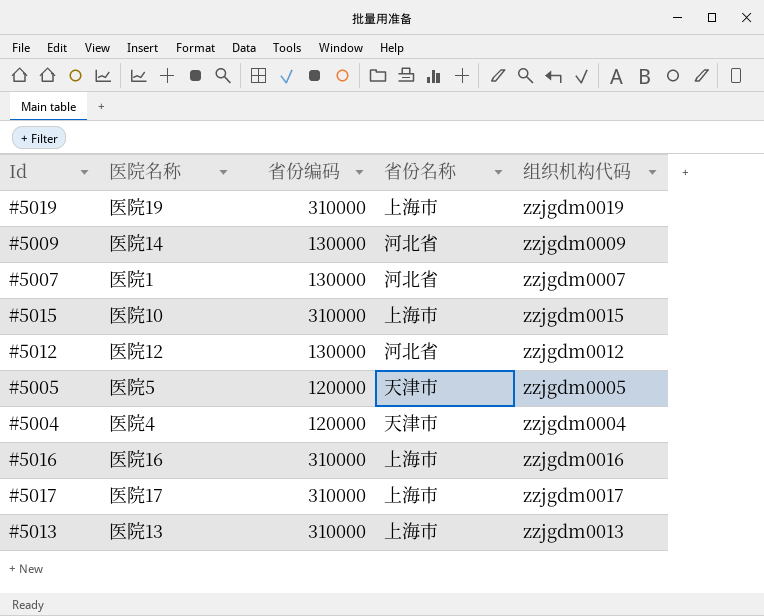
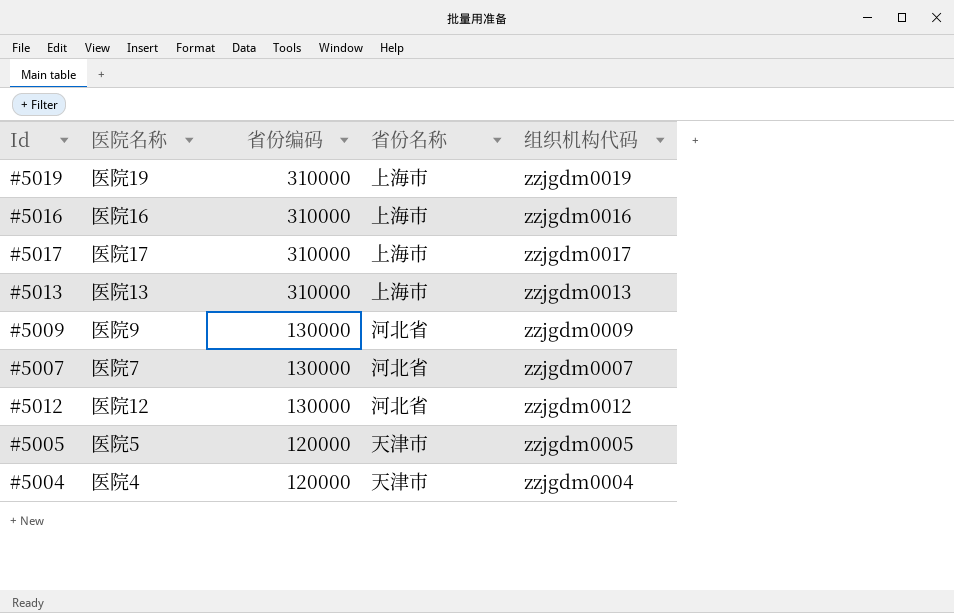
row order: none -> 省份编码 descending
row #5015: 医院10 | 310000 | 上海市 | zzjgdm0015 -> none
#5009 | 医院名称: 医院14 -> 医院9
#5007 | 医院名称: 医院1 -> 医院7

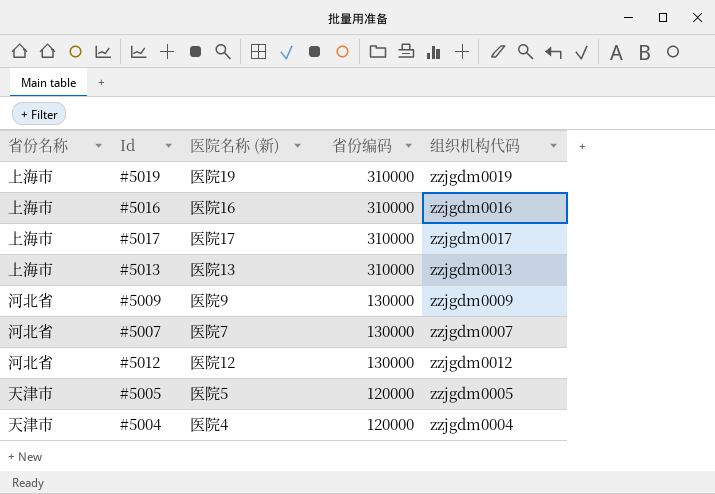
column 省份名称 | position: 4 -> 1
column name: 医院名称 -> 医院名称 (新)

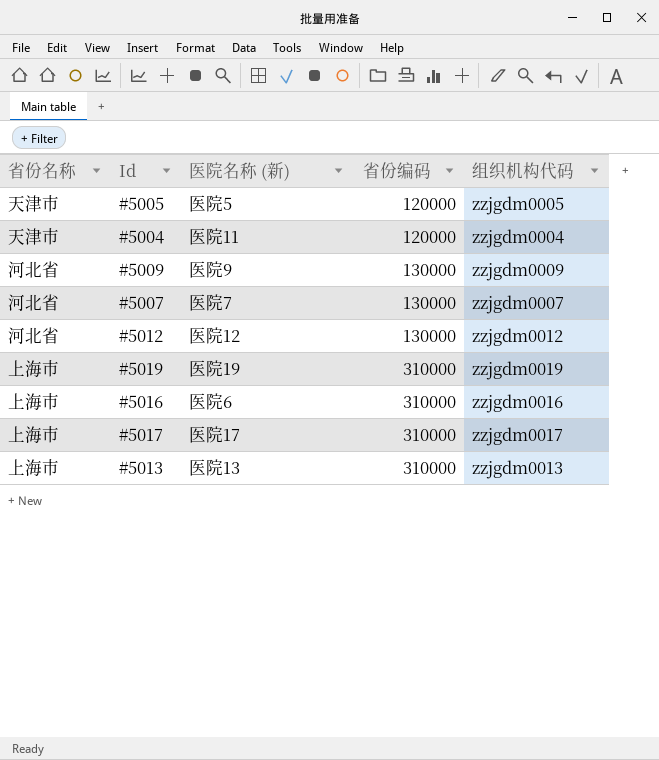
row order: 省份编码 descending -> 省份编码 ascending
#5004 | 医院名称 (新): 医院4 -> 医院11
#5016 | 医院名称 (新): 医院16 -> 医院6

